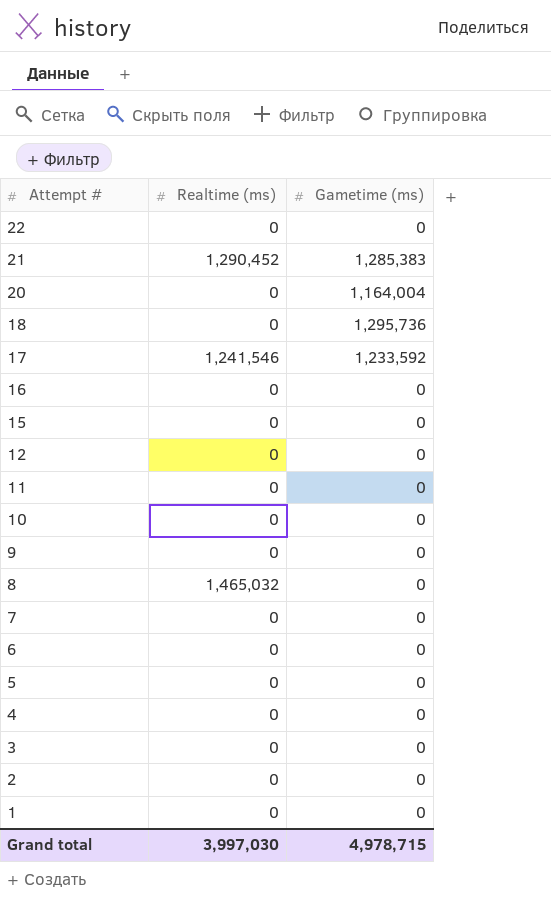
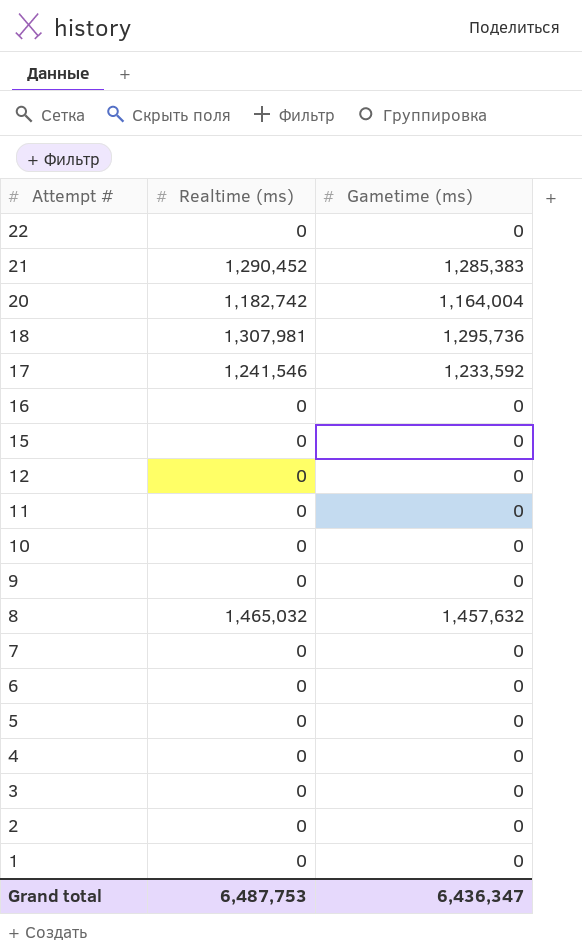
20 | Realtime (ms): 0 -> 1,182,742
18 | Realtime (ms): 0 -> 1,307,981
8 | Gametime (ms): 0 -> 1,457,632
Grand total | Realtime (ms): 3,997,030 -> 6,487,753
Grand total | Gametime (ms): 4,978,715 -> 6,436,347

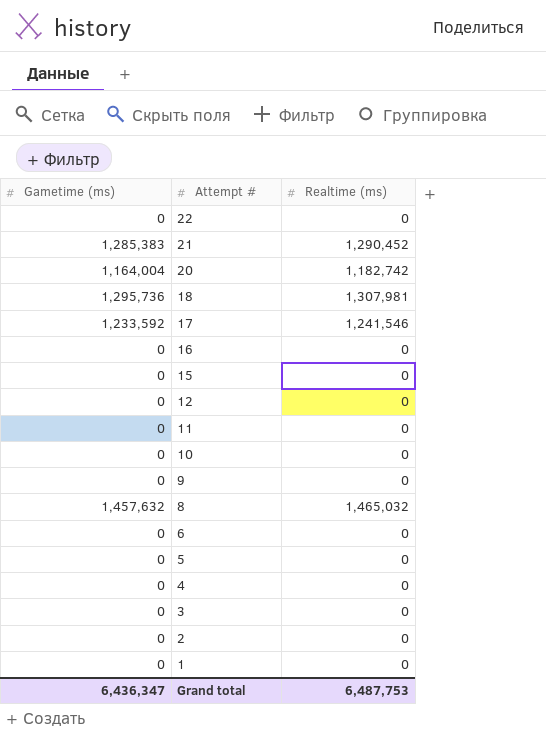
column Gametime (ms) | position: 3 -> 1
row 7: 0 | 0 -> none

